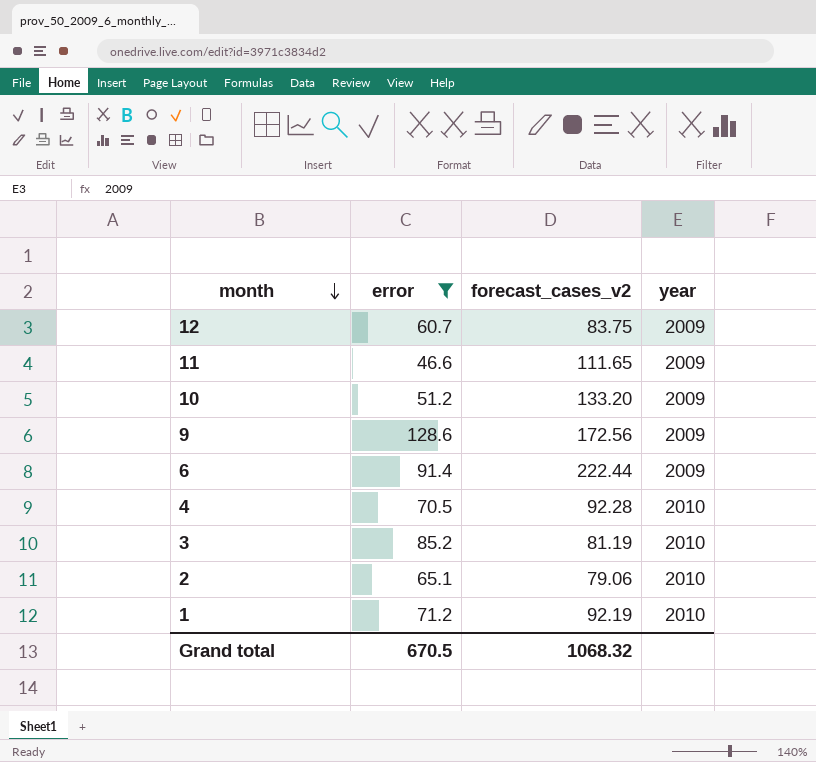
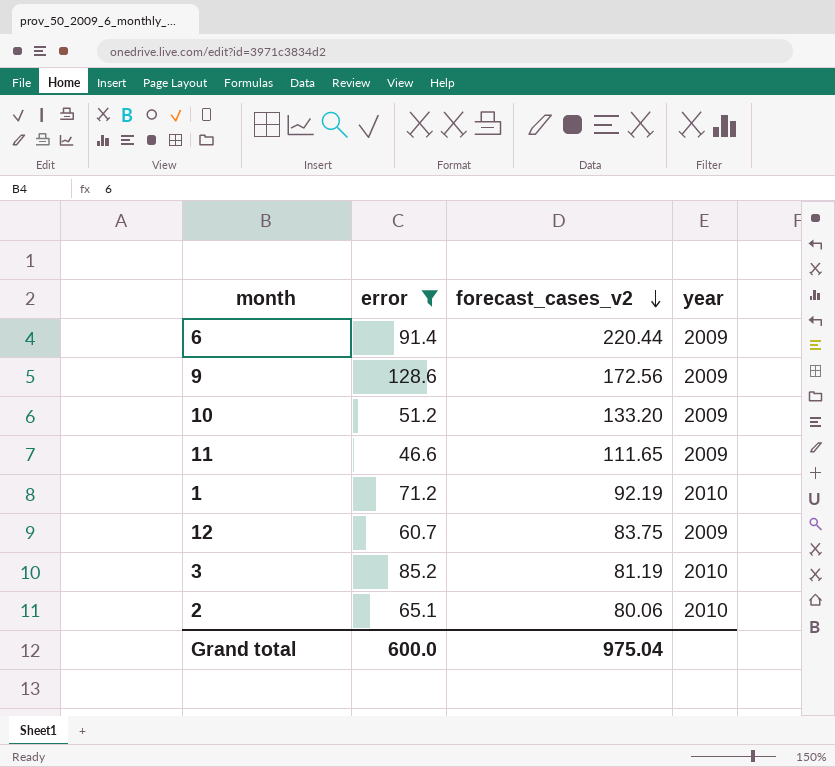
row order: month descending -> forecast_cases_v2 descending
row 4: 70.5 | 92.28 | 2010 -> none
6 | forecast_cases_v2: 222.44 -> 220.44
2 | forecast_cases_v2: 79.06 -> 80.06
Grand total | error: 670.5 -> 600.0
Grand total | forecast_cases_v2: 1068.32 -> 975.04

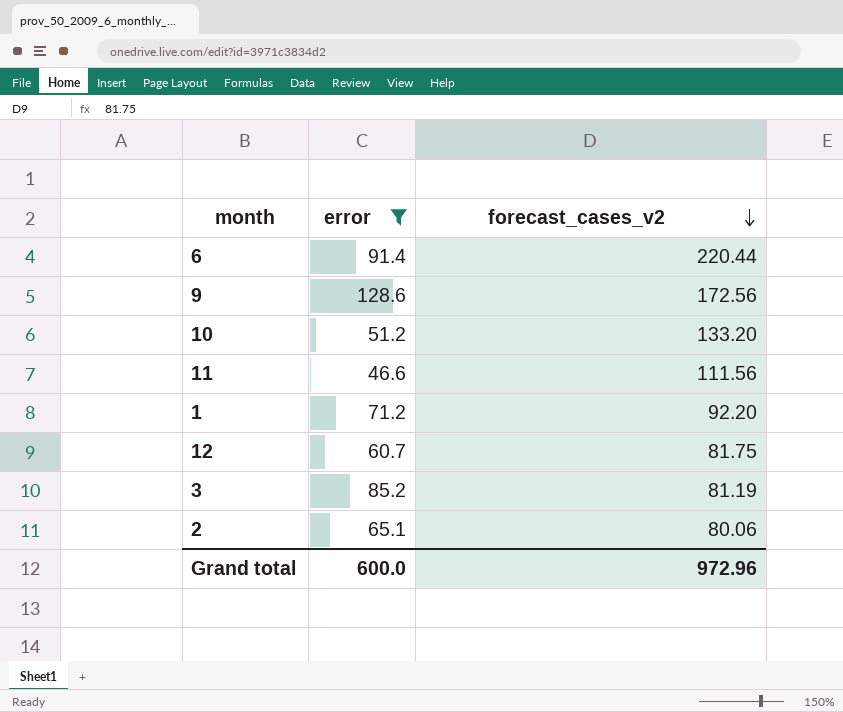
column year | position: 4 -> none
11 | forecast_cases_v2: 111.65 -> 111.56
1 | forecast_cases_v2: 92.19 -> 92.20
12 | forecast_cases_v2: 83.75 -> 81.75
Grand total | forecast_cases_v2: 975.04 -> 972.96

